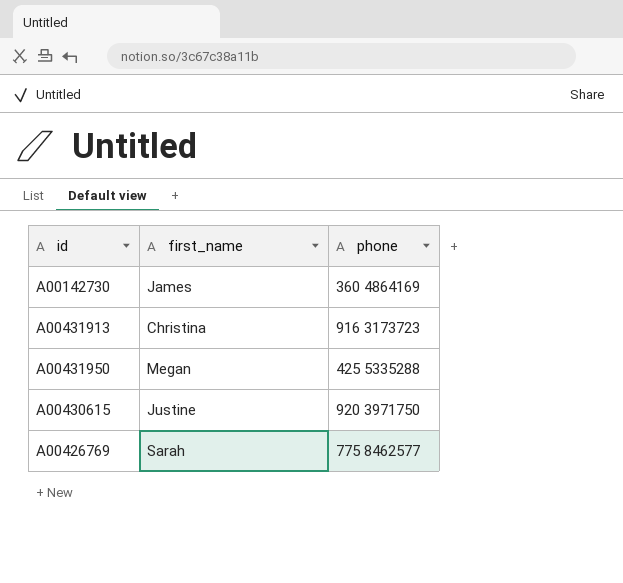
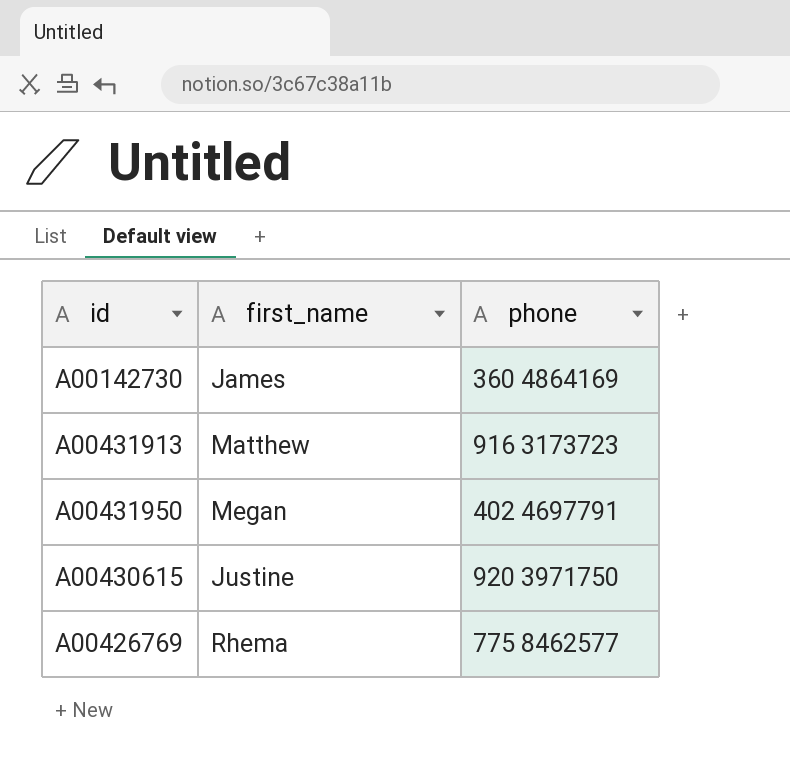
A00431913 | first_name: Christina -> Matthew
A00431950 | phone: 425 5335288 -> 402 4697791
A00426769 | first_name: Sarah -> Rhema

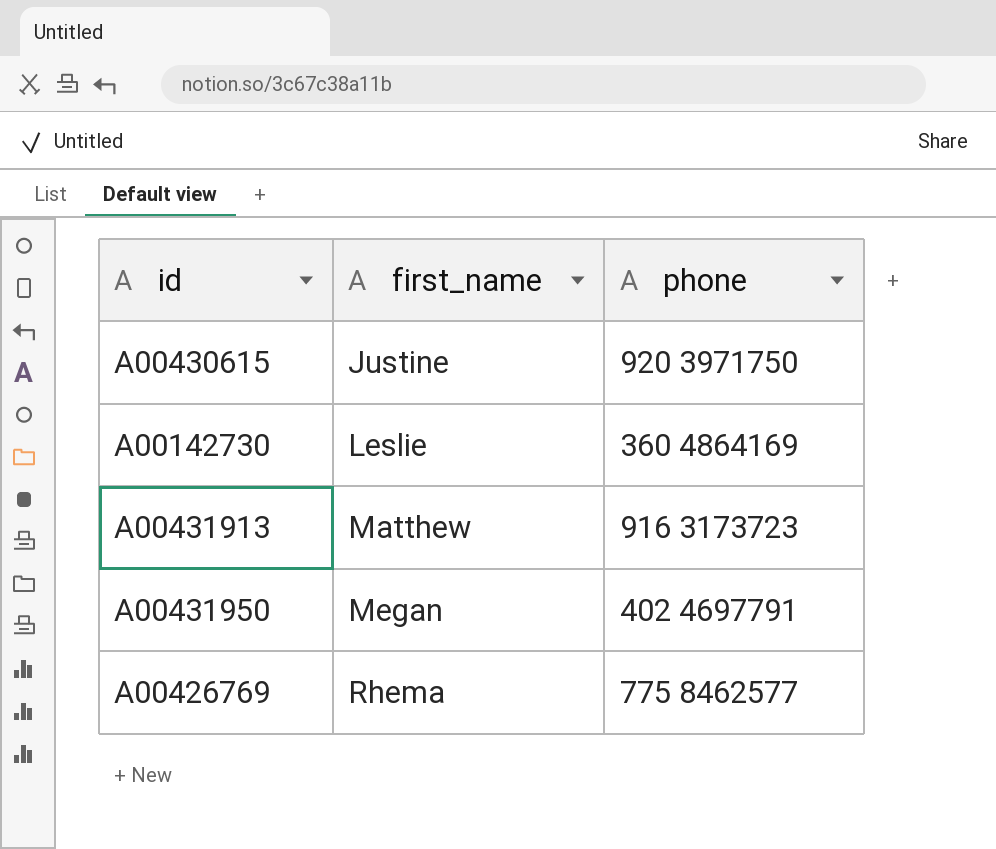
row order: none -> first_name ascending
A00142730 | first_name: James -> Leslie

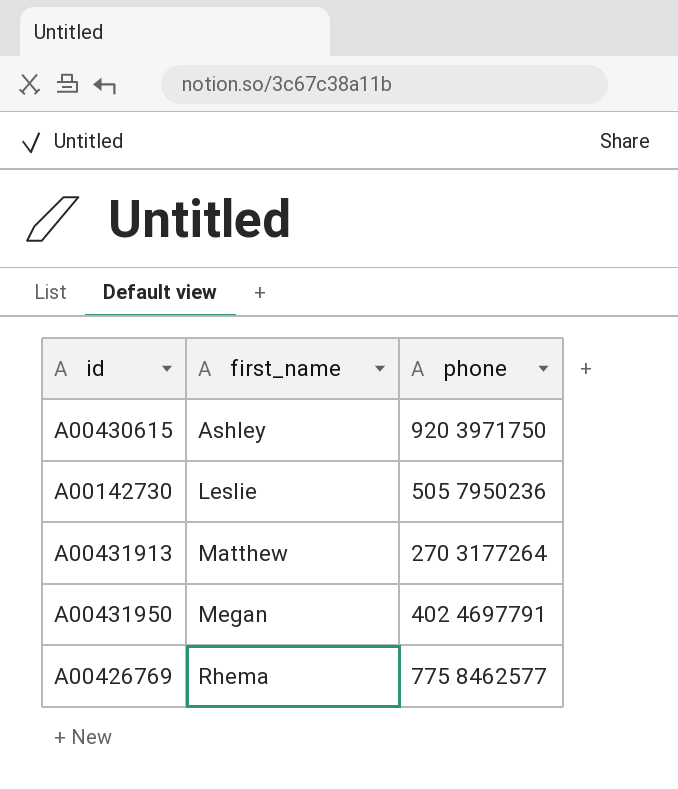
A00430615 | first_name: Justine -> Ashley
A00142730 | phone: 360 4864169 -> 505 7950236
A00431913 | phone: 916 3173723 -> 270 3177264

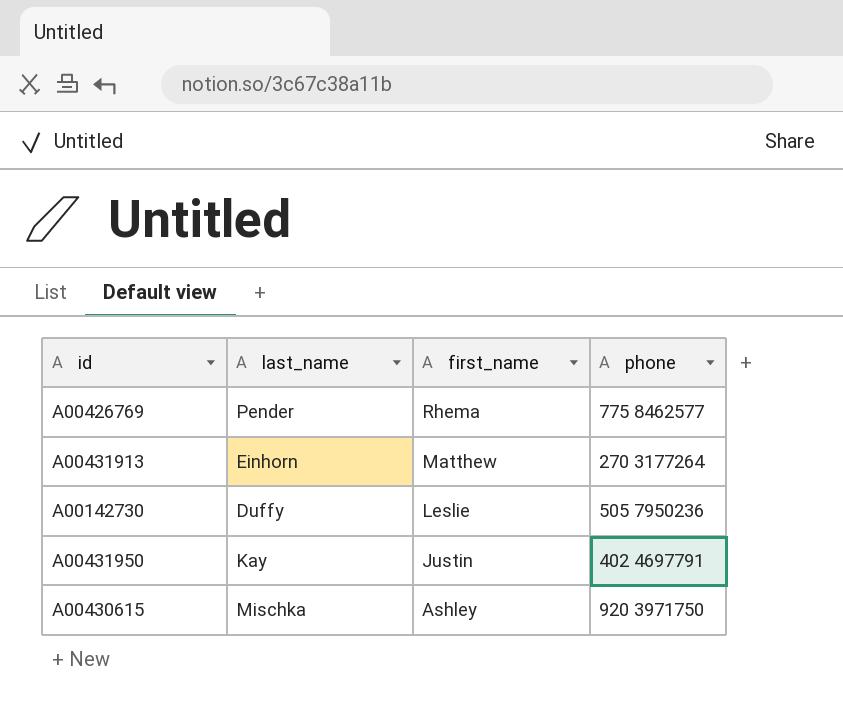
row order: first_name ascending -> first_name descending
column last_name | position: none -> 2
A00431950 | first_name: Megan -> Justin

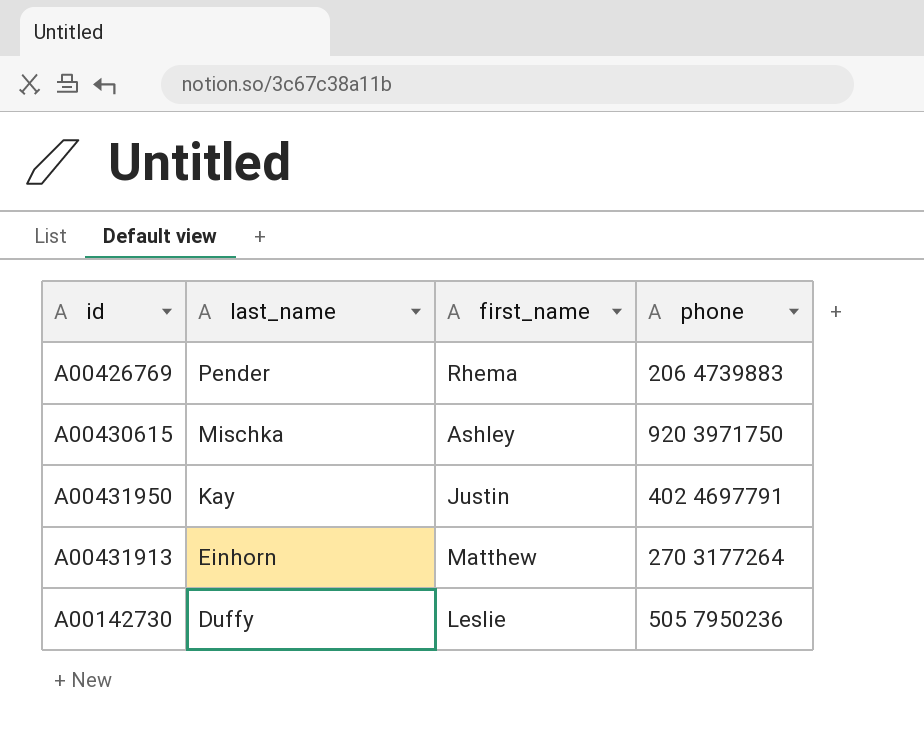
row order: first_name descending -> last_name descending
A00426769 | phone: 775 8462577 -> 206 4739883

